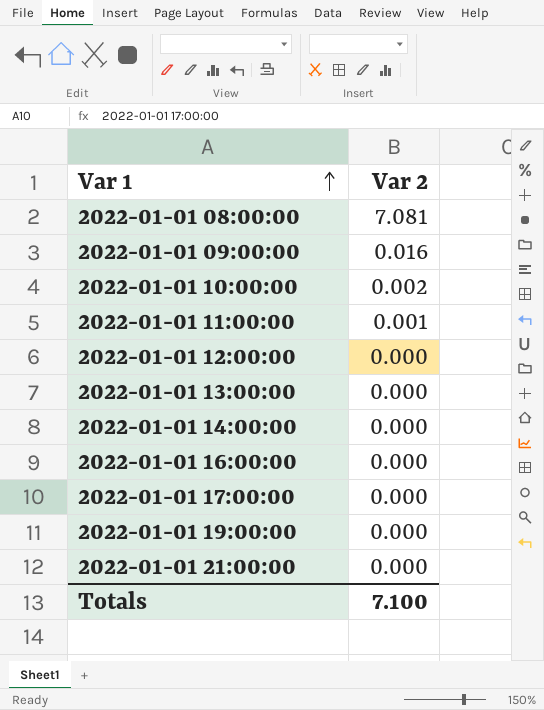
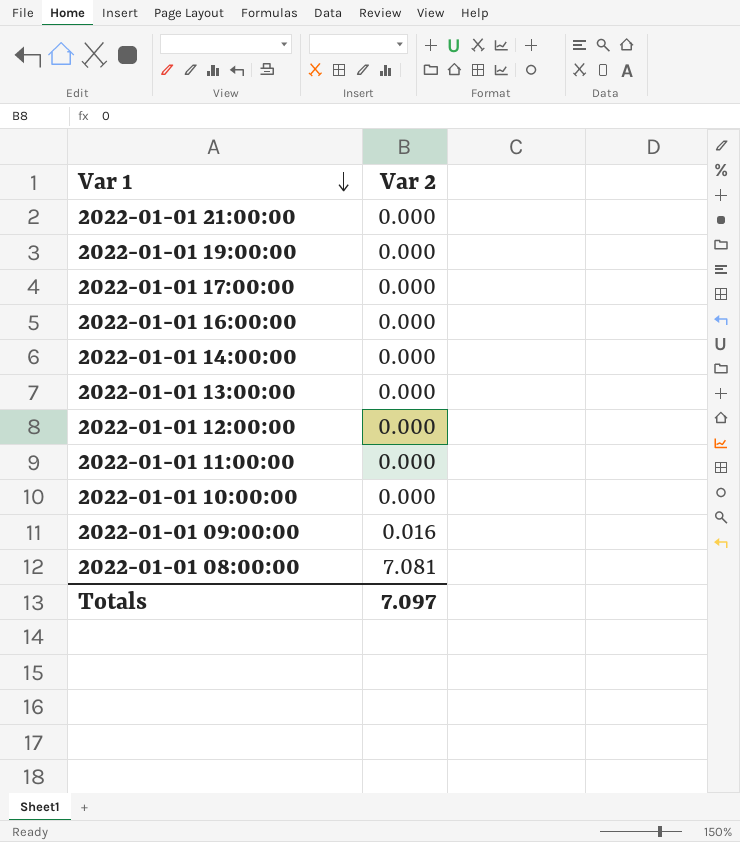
row order: Var 1 ascending -> Var 1 descending
2022-01-01 11:00:00 | Var 2: 0.001 -> 0.000
2022-01-01 10:00:00 | Var 2: 0.002 -> 0.000
Totals | Var 2: 7.100 -> 7.097

